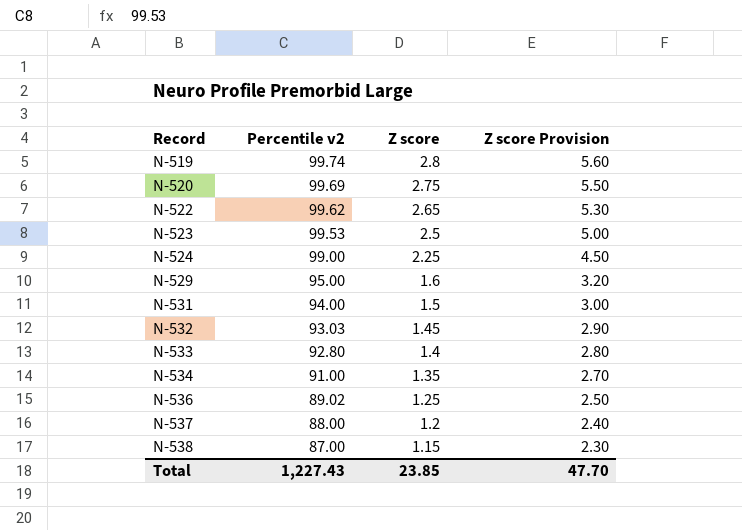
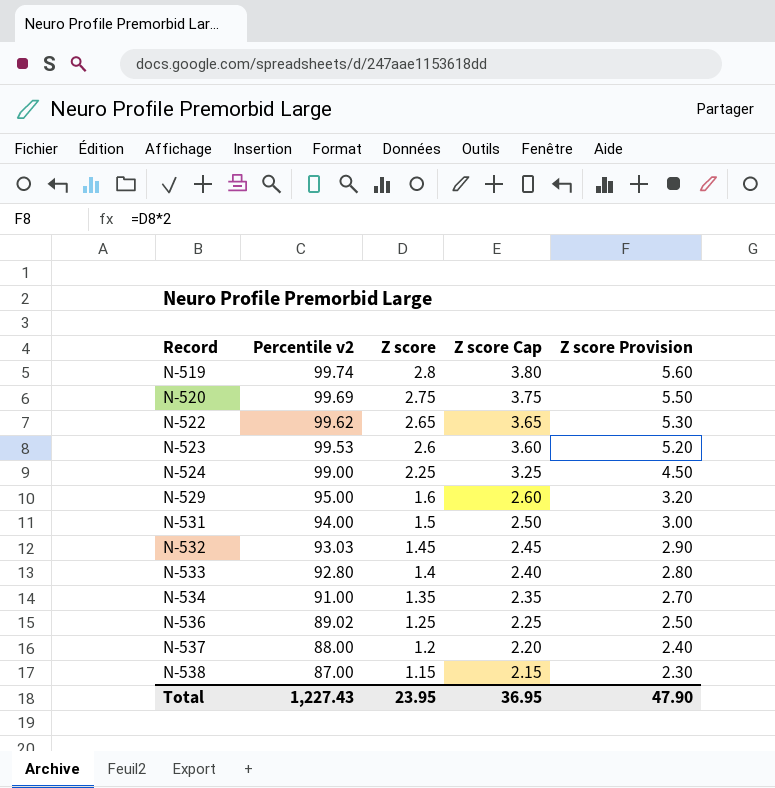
column Z score Cap | formula: none -> [Z score] + 1
N-523 | Z score: 2.5 -> 2.6
N-523 | Z score Provision: 5.00 -> 5.20
Total | Z score: 23.85 -> 23.95
Total | Z score Provision: 47.70 -> 47.90

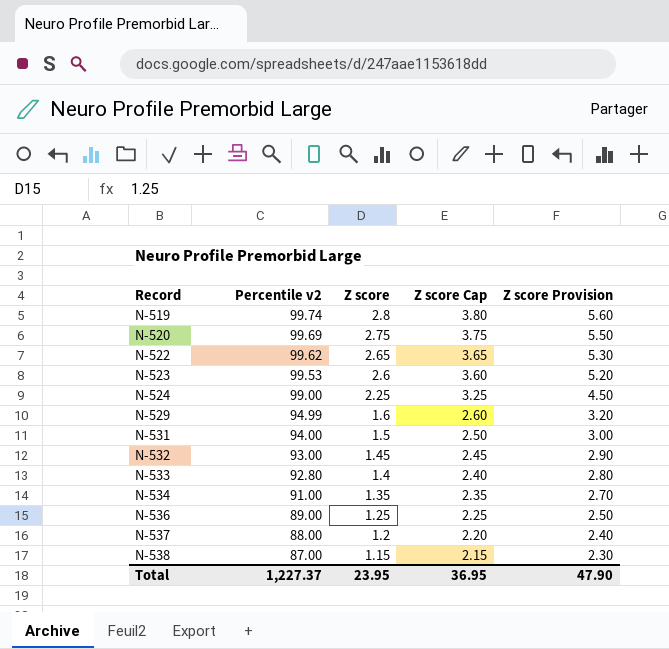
N-529 | Percentile v2: 95.00 -> 94.99
N-532 | Percentile v2: 93.03 -> 93.00
N-536 | Percentile v2: 89.02 -> 89.00
Total | Percentile v2: 1,227.43 -> 1,227.37

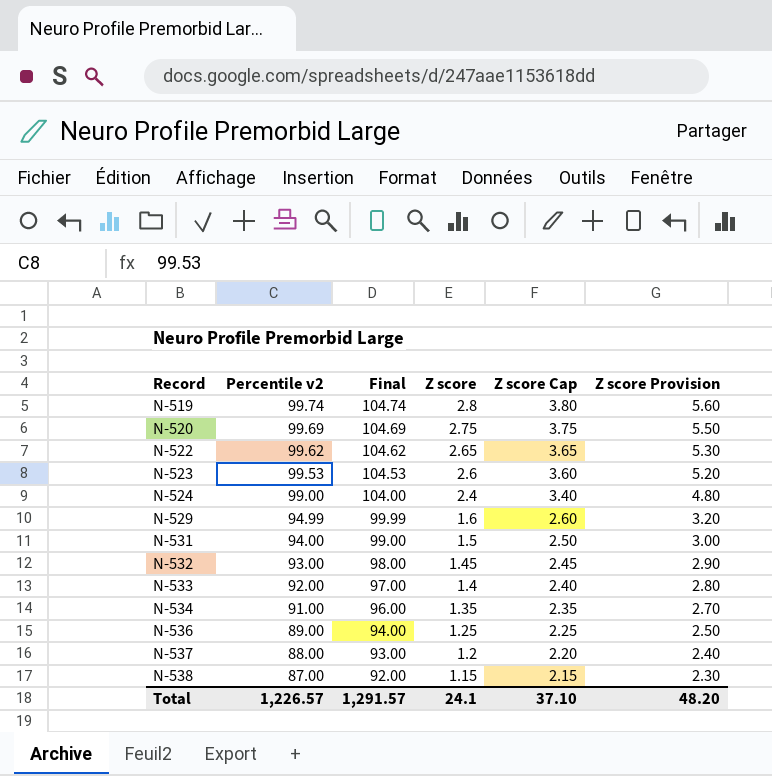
column Final | formula: none -> [Percentile v2] + 5
N-524 | Z score: 2.25 -> 2.4
N-524 | Z score Cap: 3.25 -> 3.40
N-524 | Z score Provision: 4.50 -> 4.80
N-533 | Percentile v2: 92.80 -> 92.00
Total | Percentile v2: 1,227.37 -> 1,226.57
Total | Z score: 23.95 -> 24.1
Total | Z score Cap: 36.95 -> 37.10
Total | Z score Provision: 47.90 -> 48.20

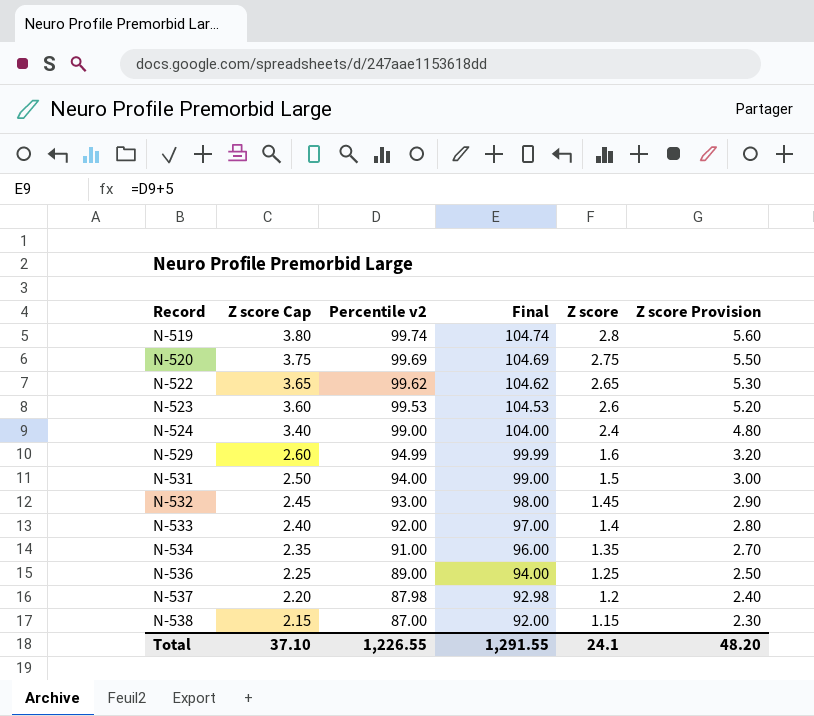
column Z score Cap | position: 5 -> 2
N-537 | Percentile v2: 88.00 -> 87.98
N-537 | Final: 93.00 -> 92.98
Total | Percentile v2: 1,226.57 -> 1,226.55
Total | Final: 1,291.57 -> 1,291.55

